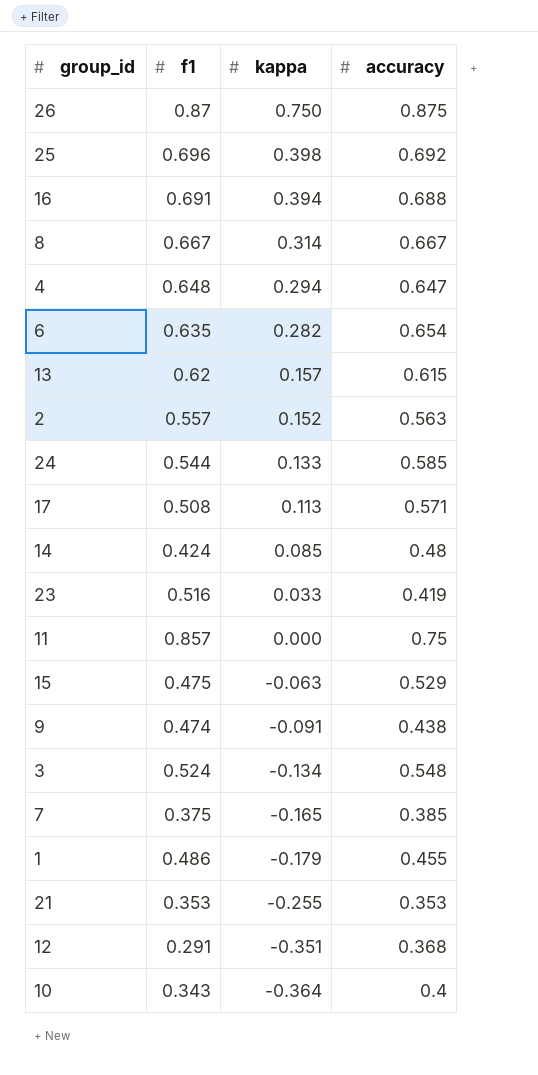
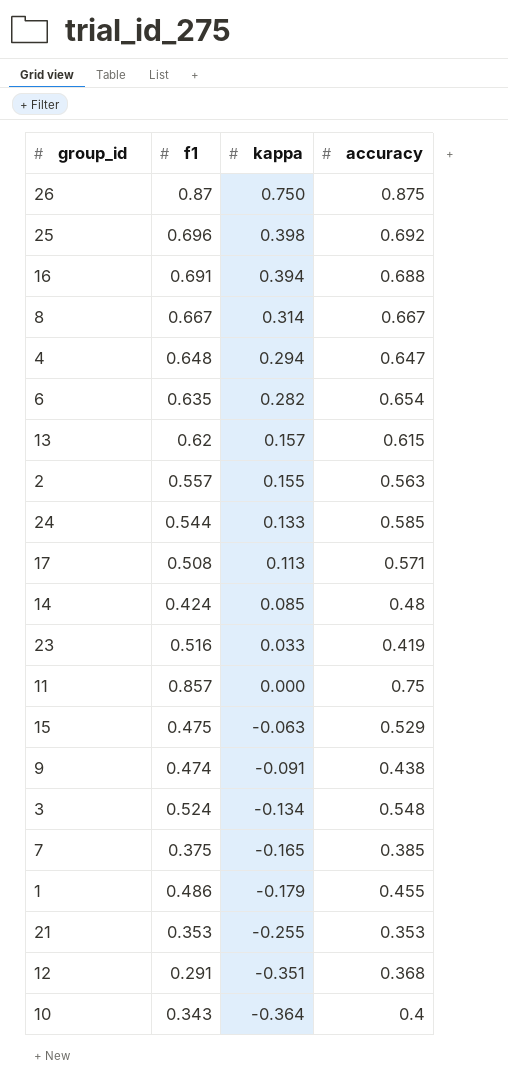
2 | kappa: 0.152 -> 0.155

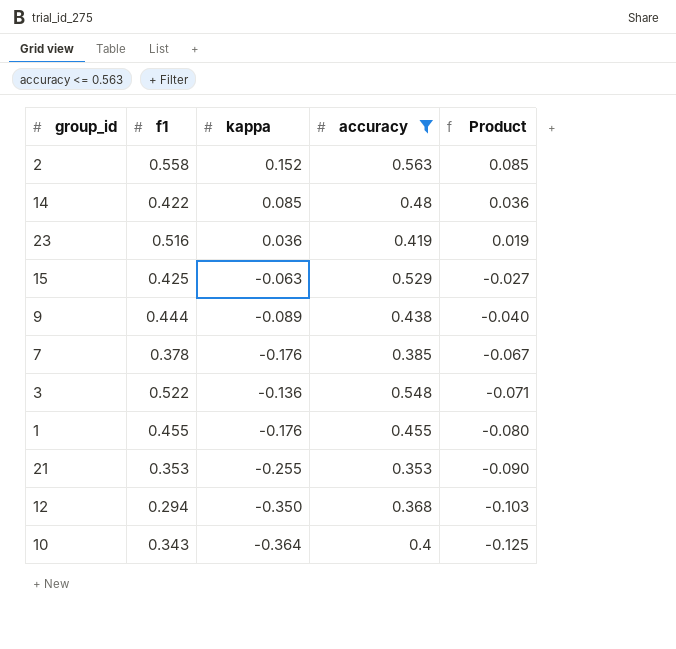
filter: none -> accuracy <= 0.563
row order: kappa descending -> Product descending
column Product | formula: none -> [f1] * [kappa]
2 | f1: 0.557 -> 0.558
2 | kappa: 0.155 -> 0.152
14 | f1: 0.424 -> 0.422
23 | kappa: 0.033 -> 0.036
15 | f1: 0.475 -> 0.425
9 | f1: 0.474 -> 0.444
9 | kappa: -0.091 -> -0.089
7 | f1: 0.375 -> 0.378
7 | kappa: -0.165 -> -0.176
3 | f1: 0.524 -> 0.522
3 | kappa: -0.134 -> -0.136
1 | f1: 0.486 -> 0.455
1 | kappa: -0.179 -> -0.176
12 | f1: 0.291 -> 0.294
12 | kappa: -0.351 -> -0.350

